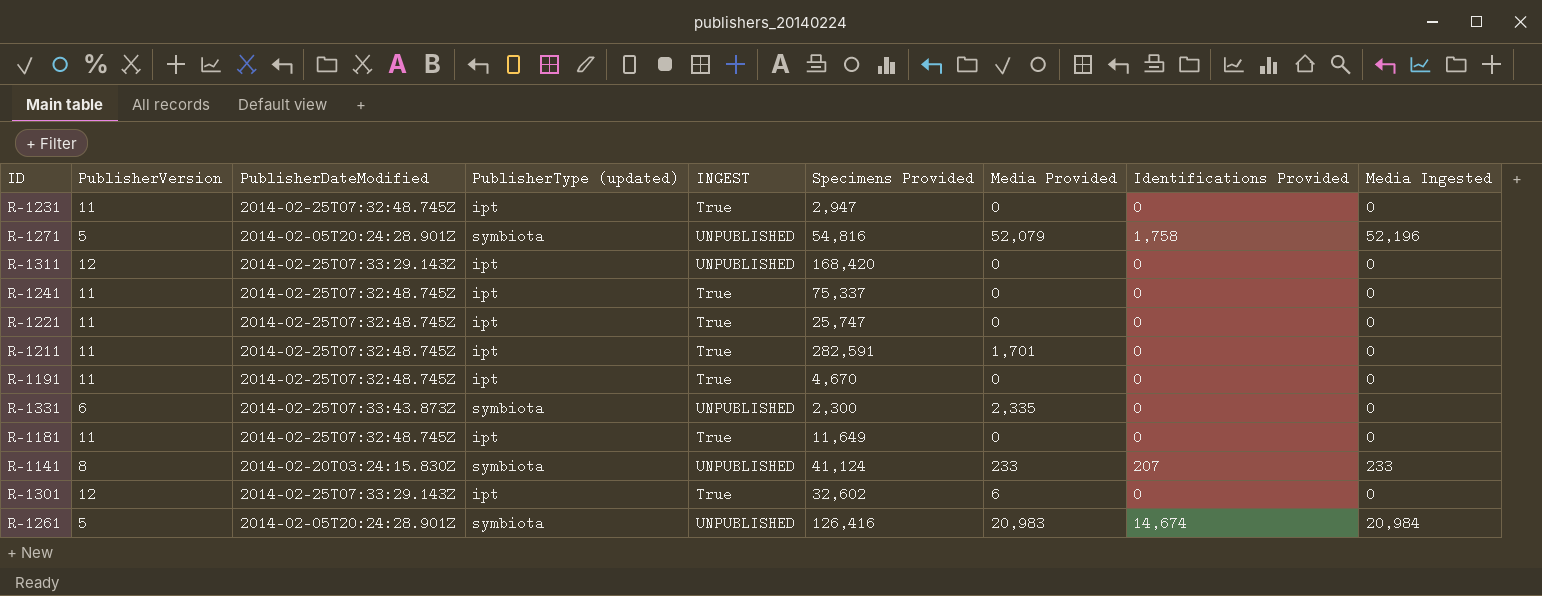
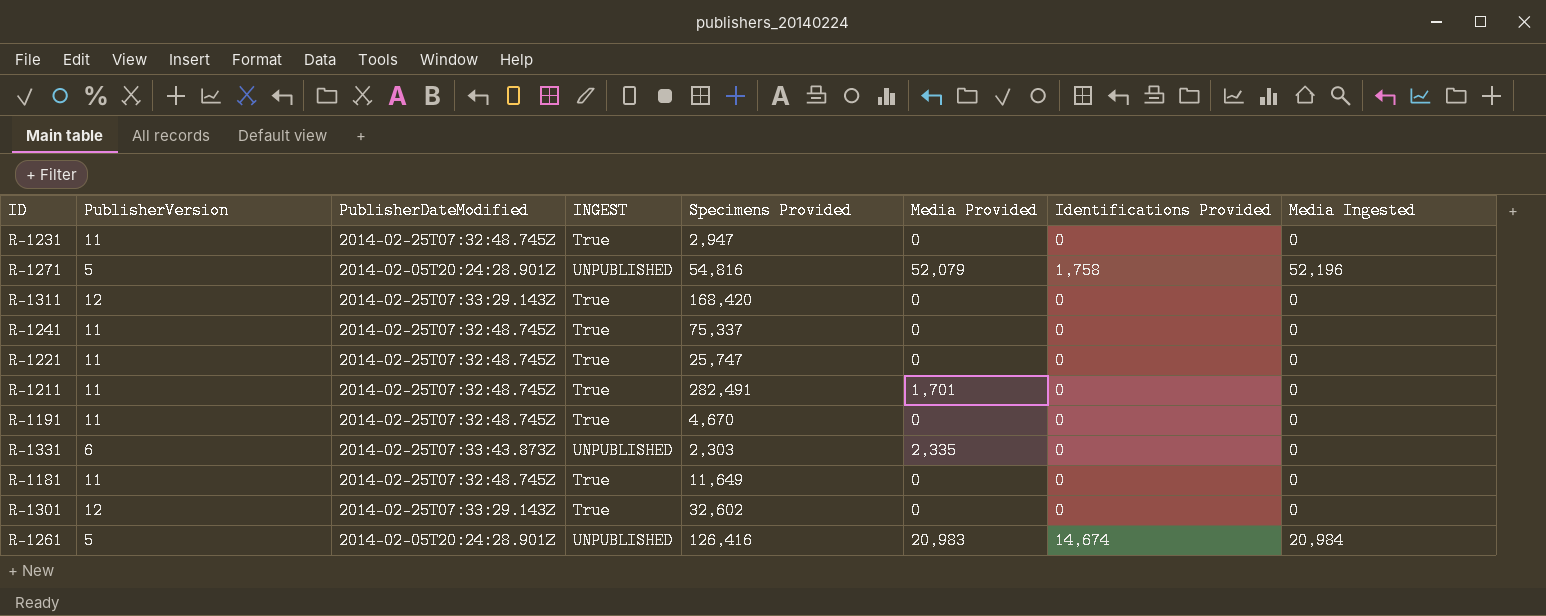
column PublisherType (updated) | position: 4 -> none
row R-1141: 8 | 2014-02-20T03:24:15.830Z | symbiota | UNPUBLISHED | 41,124 | 233 | 207 | 233 -> none
R-1311 | INGEST: UNPUBLISHED -> True
R-1211 | Specimens Provided: 282,591 -> 282,491
R-1331 | Specimens Provided: 2,300 -> 2,303
R-1301 | Media Provided: 6 -> 0

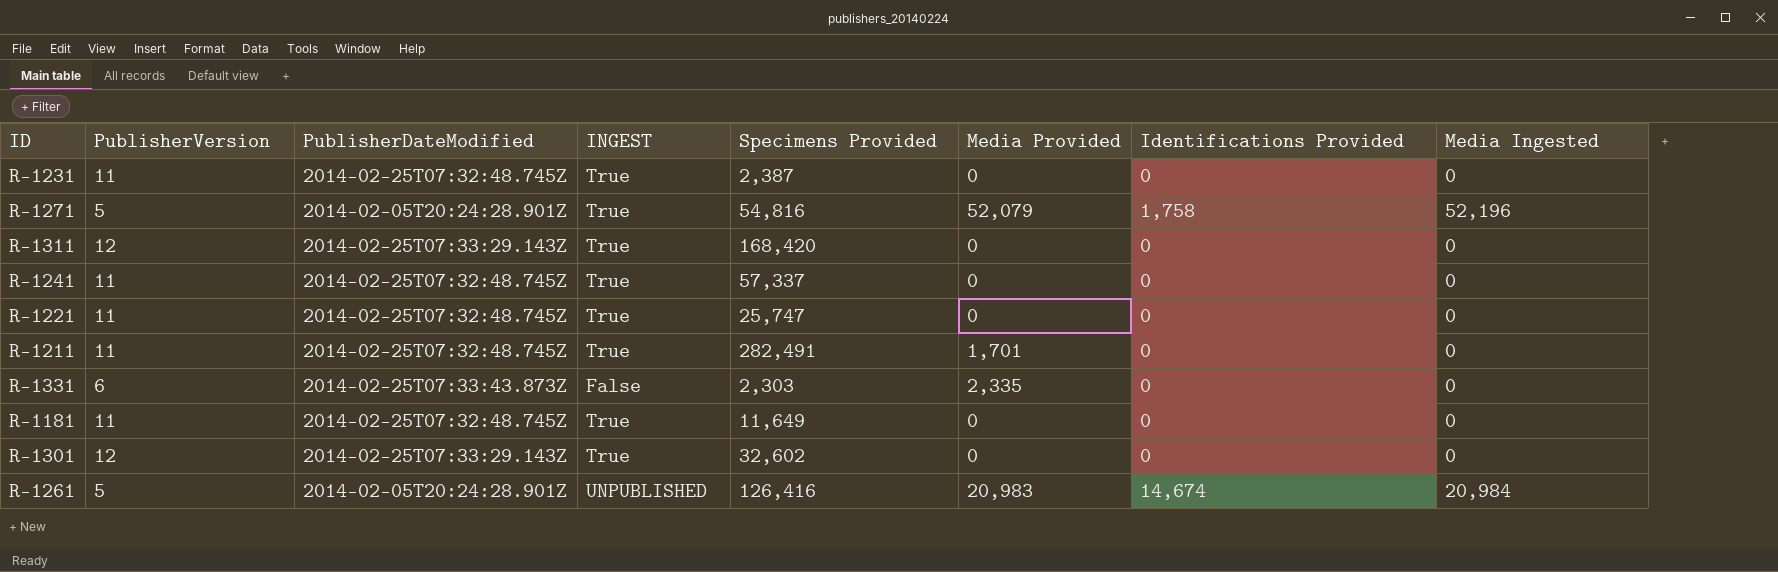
row R-1191: 11 | 2014-02-25T07:32:48.745Z | True | 4,670 | 0 | 0 | 0 -> none
R-1231 | Specimens Provided: 2,947 -> 2,387
R-1271 | INGEST: UNPUBLISHED -> True
R-1241 | Specimens Provided: 75,337 -> 57,337
R-1331 | INGEST: UNPUBLISHED -> False

